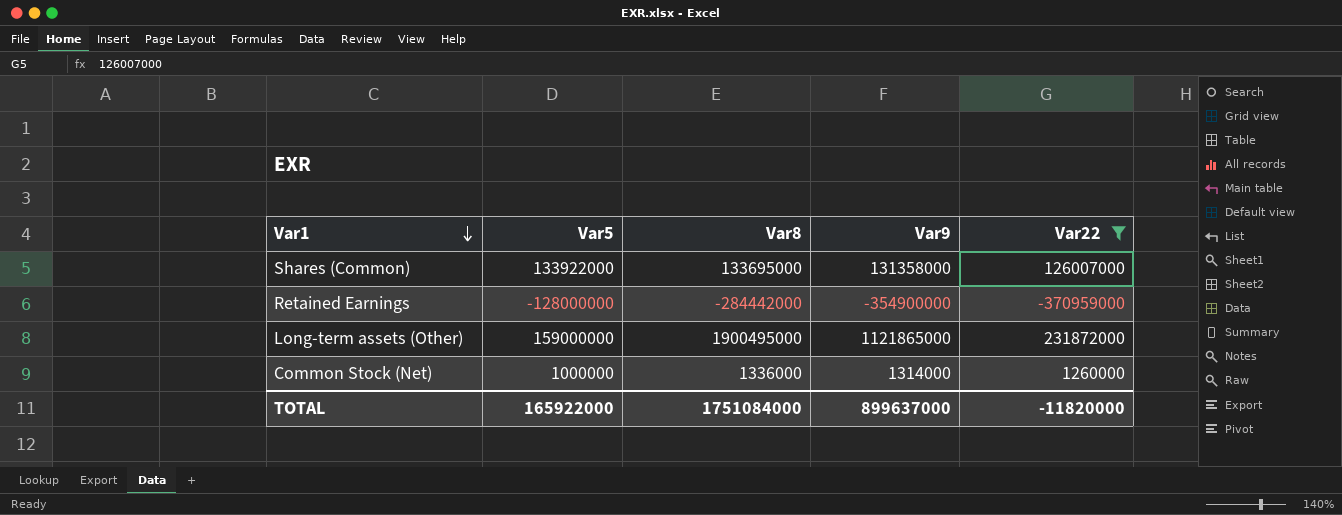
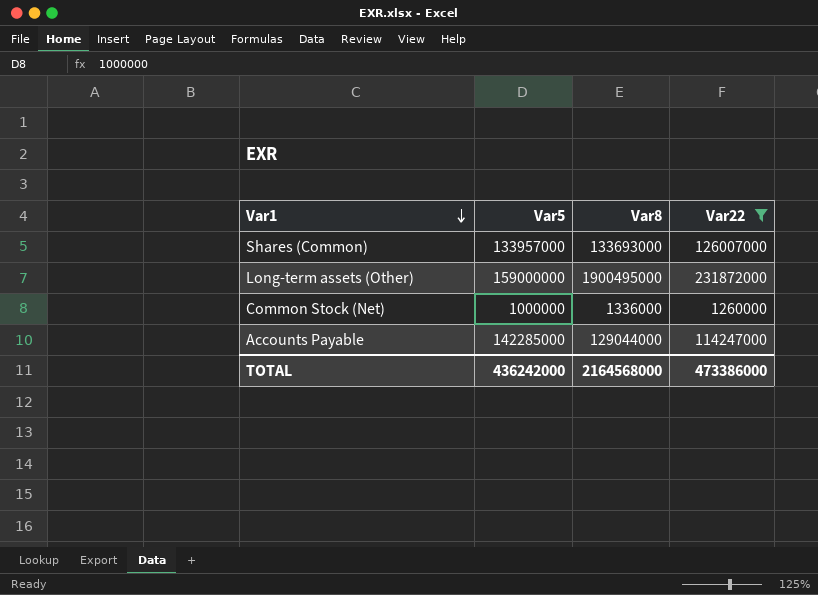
column Var9 | position: 4 -> none
row Retained Earnings: -128000000 | -284442000 | -354900000 | -370959000 -> none
Shares (Common) | Var5: 133922000 -> 133957000
Shares (Common) | Var8: 133695000 -> 133693000
row Accounts Payable: none -> 142285000 | 129044000 | 114247000
TOTAL | Var5: 165922000 -> 436242000
TOTAL | Var8: 1751084000 -> 2164568000
TOTAL | Var22: -11820000 -> 473386000

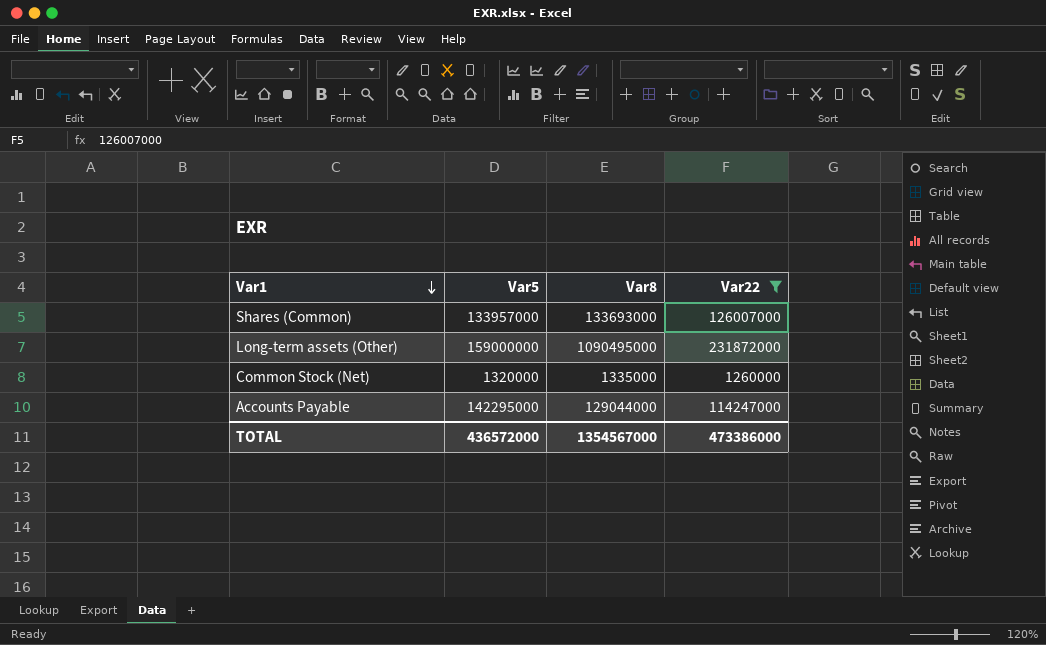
Long-term assets (Other) | Var8: 1900495000 -> 1090495000
Common Stock (Net) | Var5: 1000000 -> 1320000
Common Stock (Net) | Var8: 1336000 -> 1335000
Accounts Payable | Var5: 142285000 -> 142295000
TOTAL | Var5: 436242000 -> 436572000
TOTAL | Var8: 2164568000 -> 1354567000

